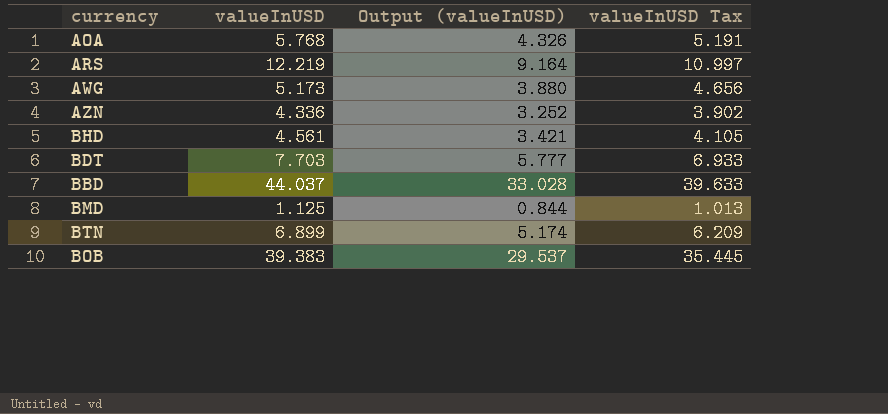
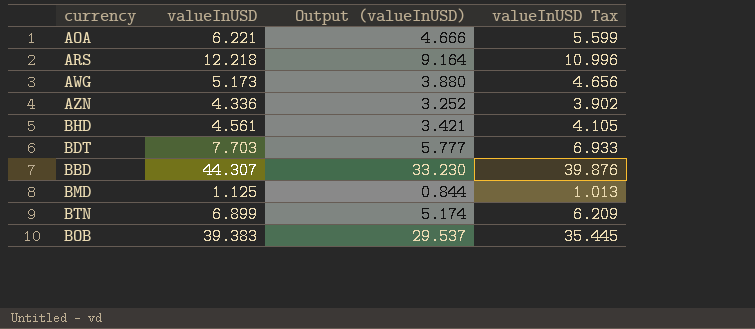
AOA | valueInUSD: 5.768 -> 6.221
AOA | Output (valueInUSD): 4.326 -> 4.666
AOA | valueInUSD Tax: 5.191 -> 5.599
ARS | valueInUSD: 12.219 -> 12.218
ARS | valueInUSD Tax: 10.997 -> 10.996
BBD | valueInUSD: 44.037 -> 44.307
BBD | Output (valueInUSD): 33.028 -> 33.230
BBD | valueInUSD Tax: 39.633 -> 39.876

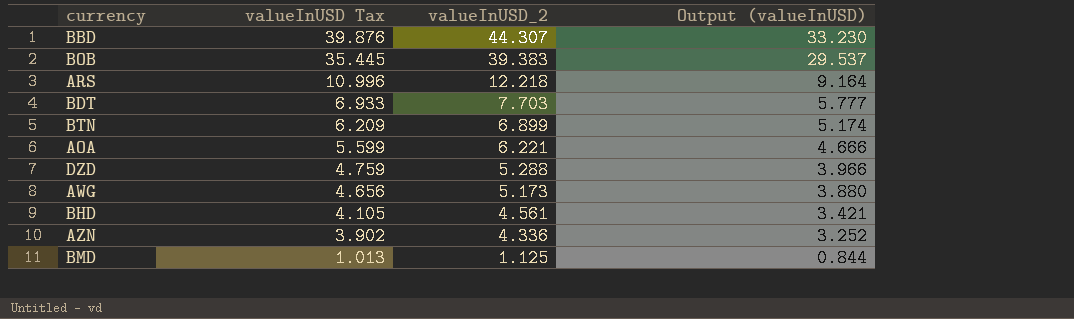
row order: none -> valueInUSD Tax descending
column valueInUSD Tax | position: 4 -> 2
column name: valueInUSD -> valueInUSD_2
row DZD: none -> 4.759 | 5.288 | 3.966

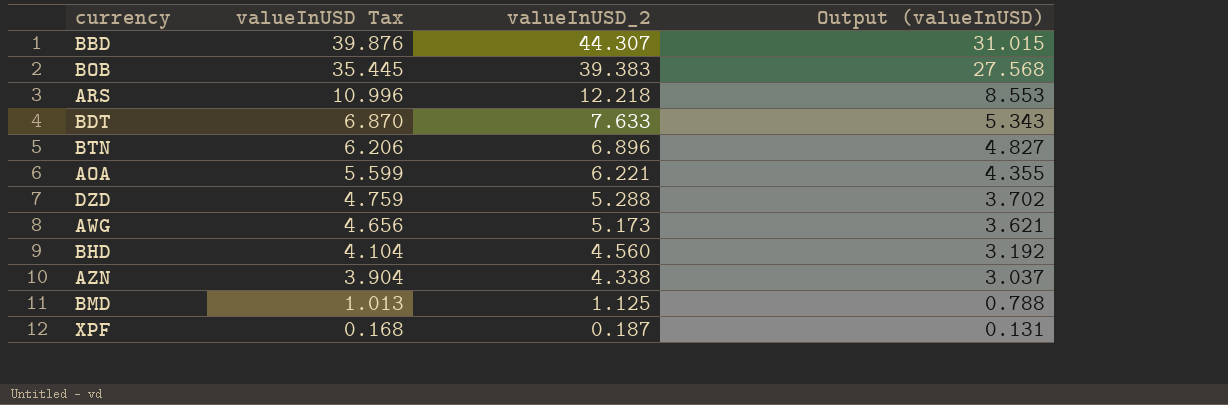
column Output (valueInUSD) | formula: [valueInUSD_2] * 0.75 -> [valueInUSD_2] * 0.7
BDT | valueInUSD Tax: 6.933 -> 6.870
BDT | valueInUSD_2: 7.703 -> 7.633
BTN | valueInUSD Tax: 6.209 -> 6.206
BTN | valueInUSD_2: 6.899 -> 6.896
BHD | valueInUSD Tax: 4.105 -> 4.104
BHD | valueInUSD_2: 4.561 -> 4.560
AZN | valueInUSD Tax: 3.902 -> 3.904
AZN | valueInUSD_2: 4.336 -> 4.338
row XPF: none -> 0.168 | 0.187 | 0.131

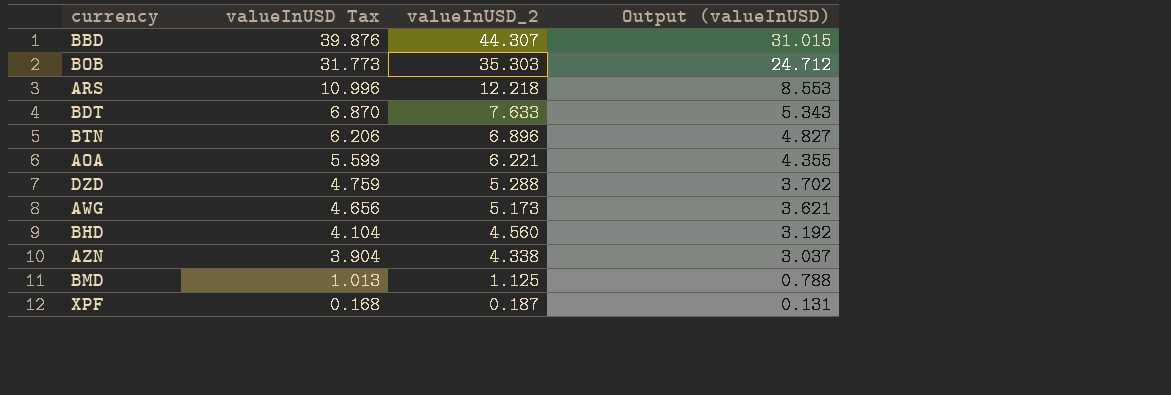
BOB | valueInUSD Tax: 35.445 -> 31.773
BOB | valueInUSD_2: 39.383 -> 35.303
BOB | Output (valueInUSD): 27.568 -> 24.712

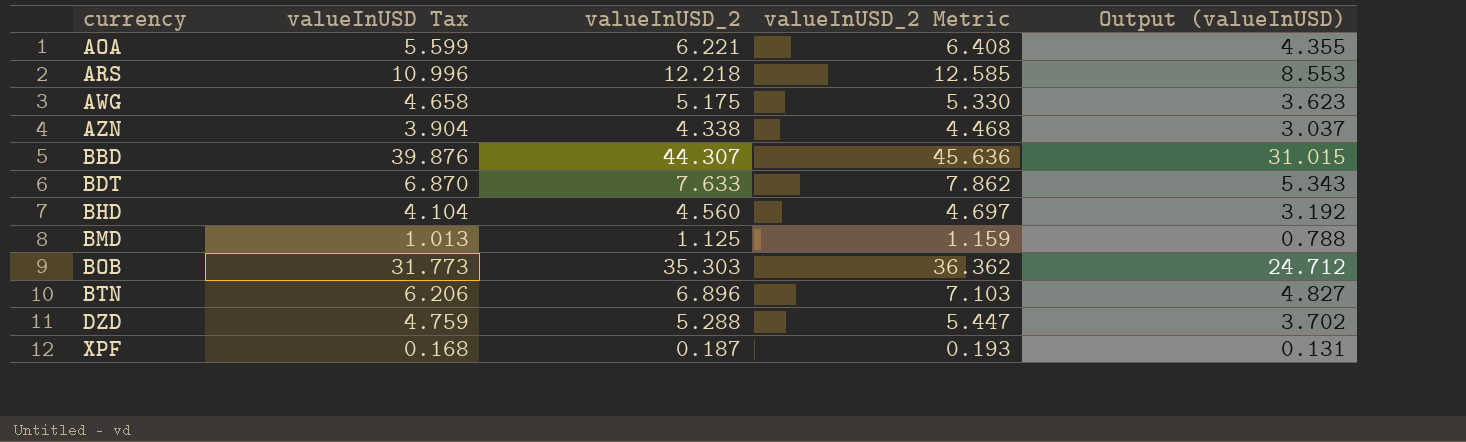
row order: valueInUSD Tax descending -> currency ascending
column valueInUSD_2 Metric | formula: none -> [valueInUSD_2] * 1.03
AWG | valueInUSD Tax: 4.656 -> 4.658
AWG | valueInUSD_2: 5.173 -> 5.175
AWG | Output (valueInUSD): 3.621 -> 3.623

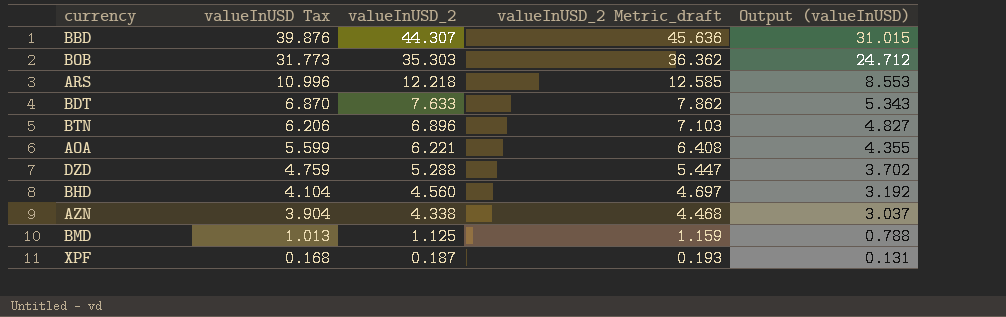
row order: currency ascending -> valueInUSD Tax descending
column name: valueInUSD_2 Metric -> valueInUSD_2 Metric_draft
row AWG: 4.658 | 5.175 | 5.330 | 3.623 -> none

